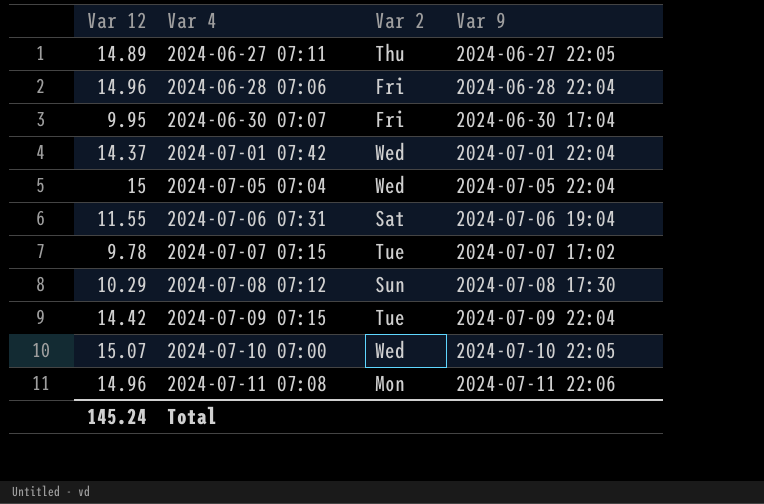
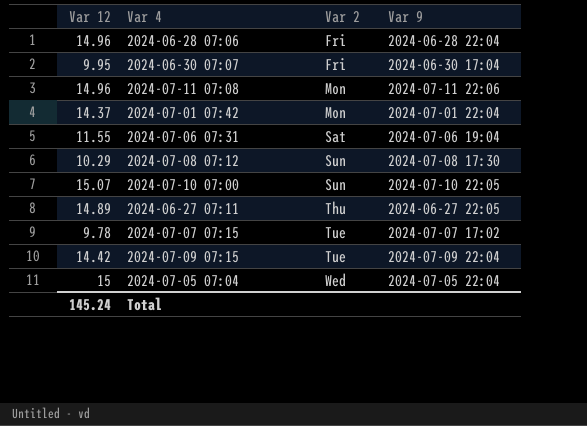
row order: Var 4 ascending -> Var 2 ascending
2024-07-01 07:42 | Var 2: Wed -> Mon
2024-07-10 07:00 | Var 2: Wed -> Sun

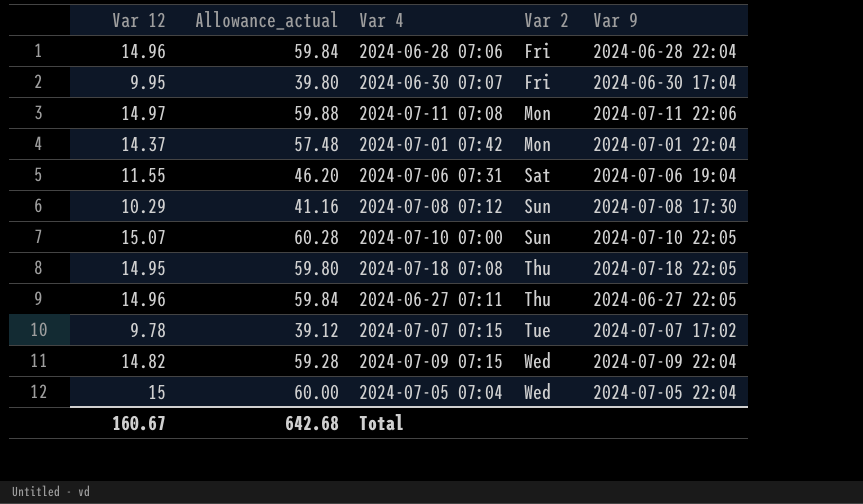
column Allowance_actual | formula: none -> [Var 12] * 4
2024-07-11 07:08 | Var 12: 14.96 -> 14.97
row 2024-07-18 07:08: none -> 14.95 | 59.80 | Thu | 2024-07-18 22:05
2024-06-27 07:11 | Var 12: 14.89 -> 14.96
2024-07-09 07:15 | Var 12: 14.42 -> 14.82
2024-07-09 07:15 | Var 2: Tue -> Wed
Total | Var 12: 145.24 -> 160.67

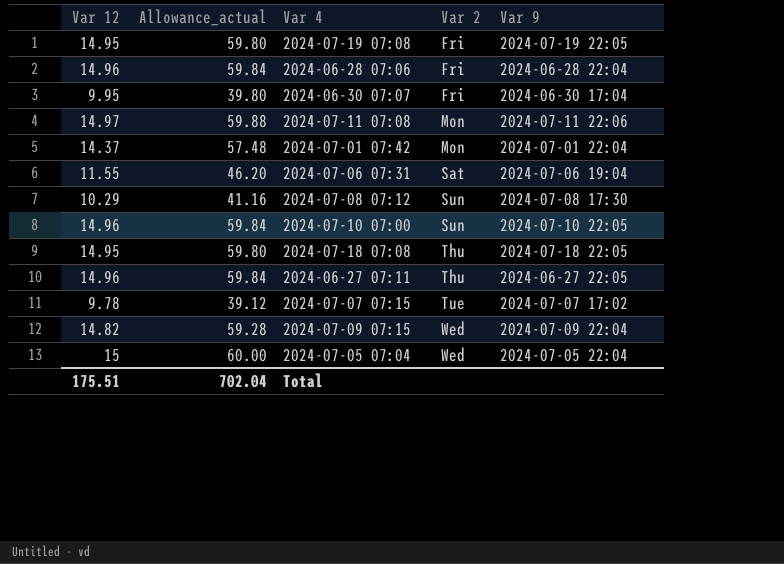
row 2024-07-19 07:08: none -> 14.95 | 59.80 | Fri | 2024-07-19 22:05
2024-07-10 07:00 | Var 12: 15.07 -> 14.96
2024-07-10 07:00 | Allowance_actual: 60.28 -> 59.84
Total | Var 12: 160.67 -> 175.51
Total | Allowance_actual: 642.68 -> 702.04

